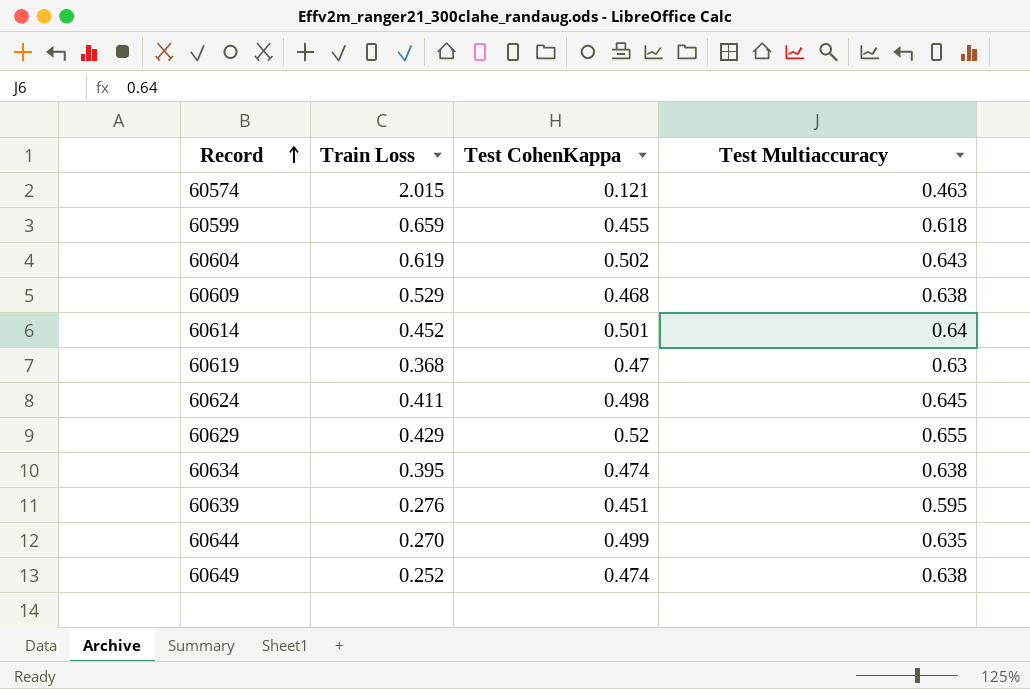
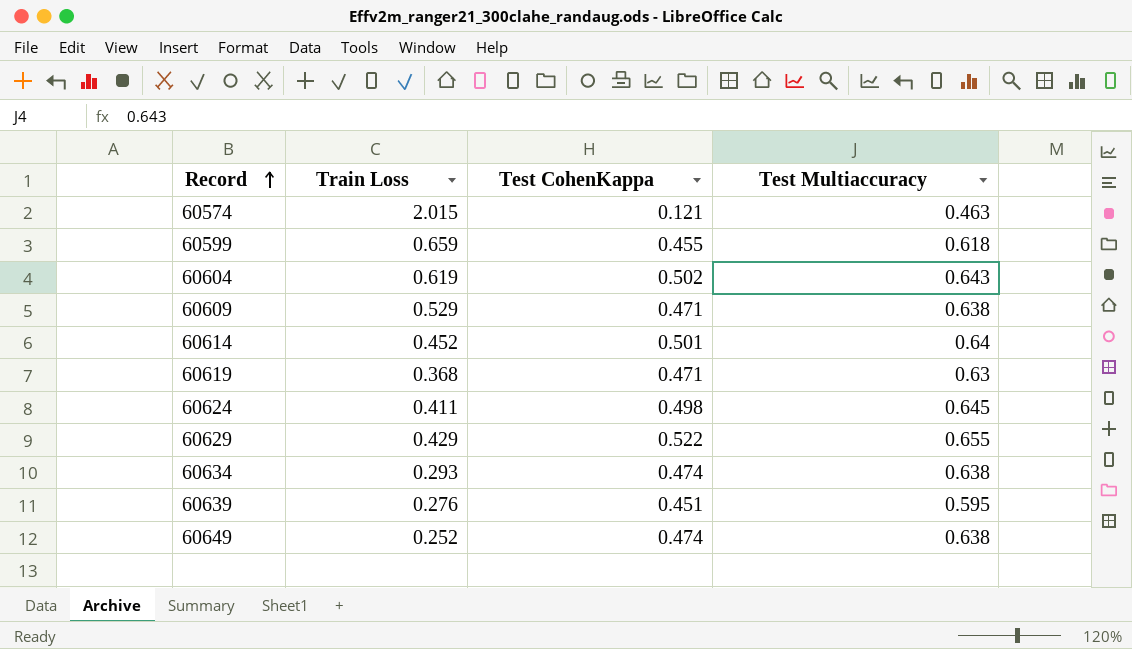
row 60644: 0.270 | 0.499 | 0.635 -> none
60609 | Test CohenKappa: 0.468 -> 0.471
60619 | Test CohenKappa: 0.47 -> 0.471
60629 | Test CohenKappa: 0.52 -> 0.522
60634 | Train Loss: 0.395 -> 0.293

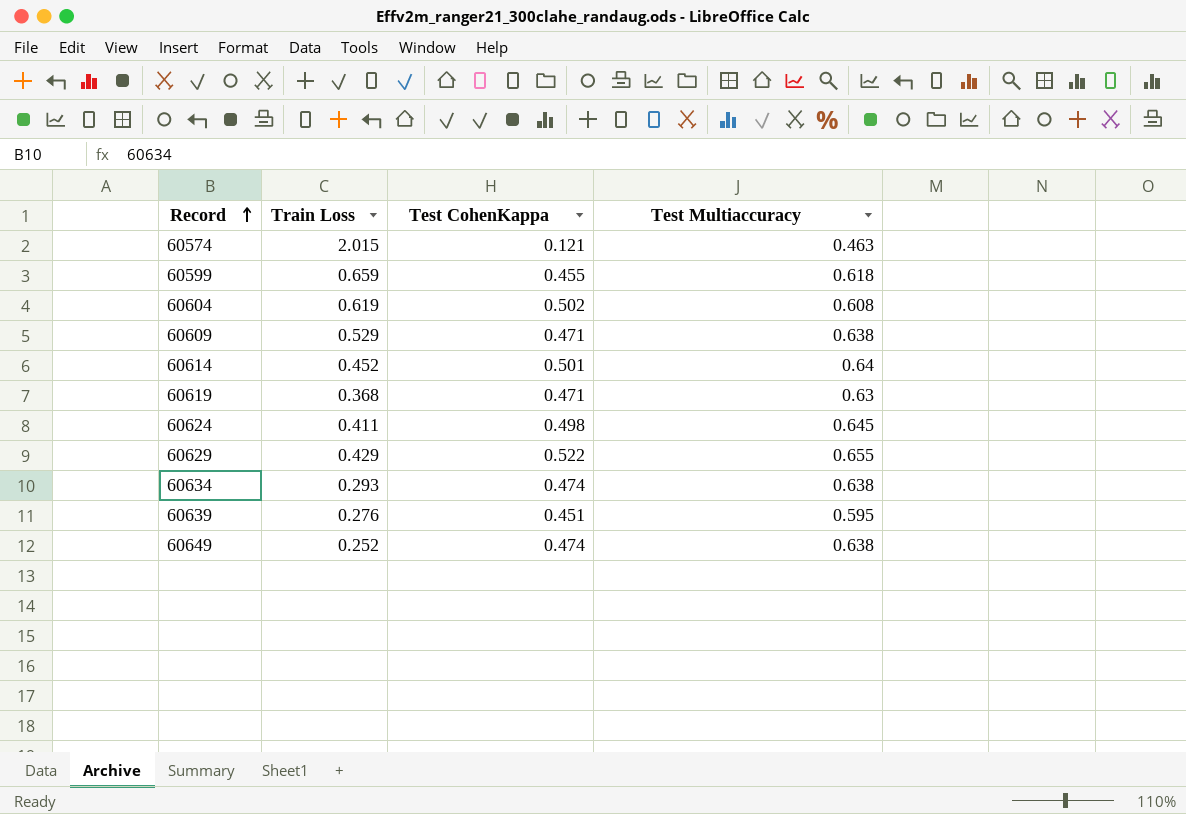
60604 | Test Multiaccuracy: 0.643 -> 0.608

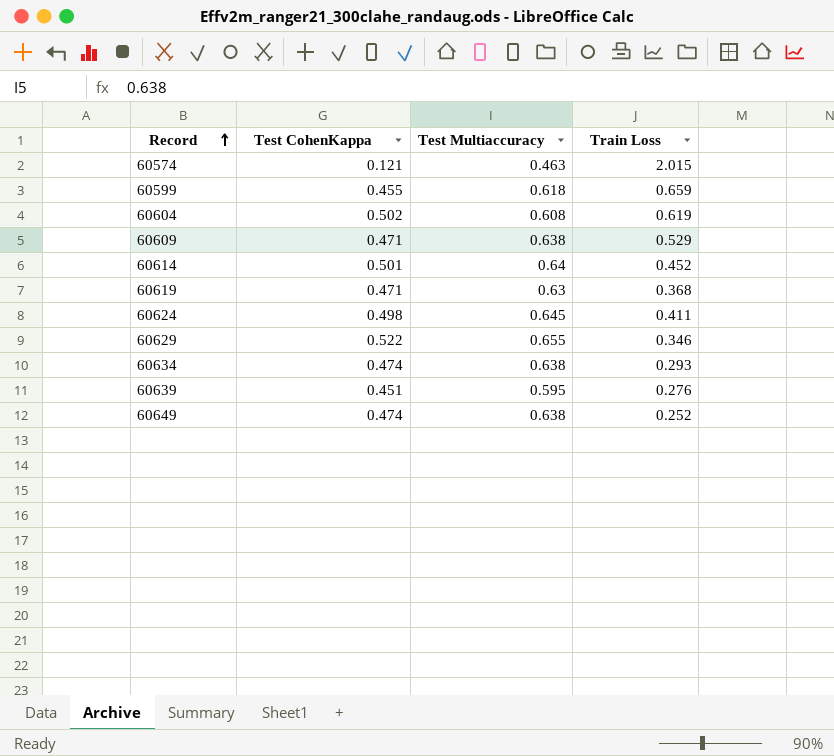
column Train Loss | position: 2 -> 4
60629 | Train Loss: 0.429 -> 0.346

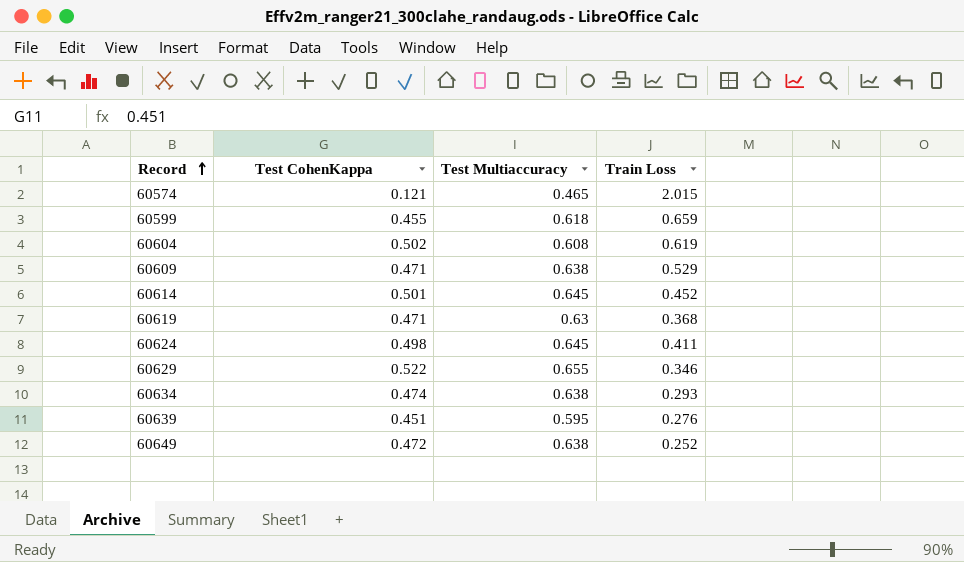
60574 | Test Multiaccuracy: 0.463 -> 0.465
60614 | Test Multiaccuracy: 0.64 -> 0.645
60649 | Test CohenKappa: 0.474 -> 0.472

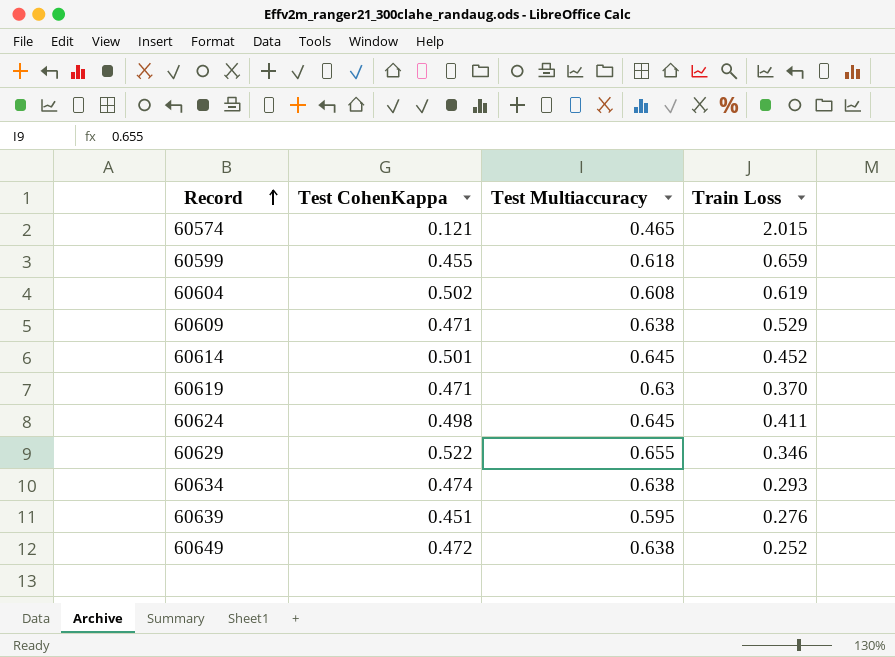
60619 | Train Loss: 0.368 -> 0.370

